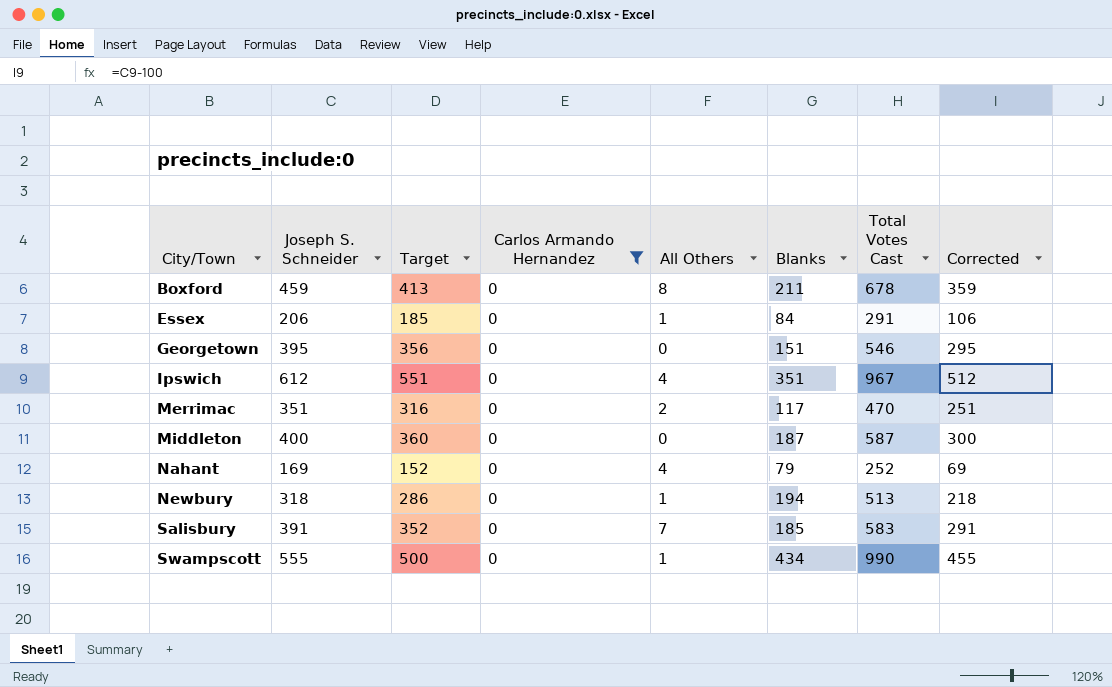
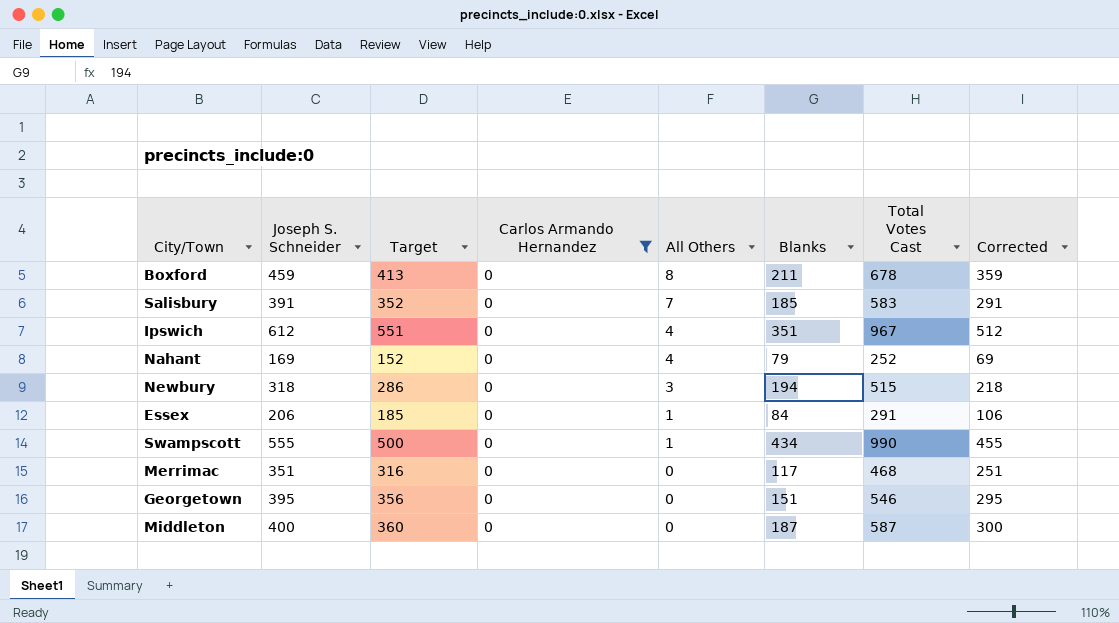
row order: City/Town ascending -> All Others descending
Newbury | All Others: 1 -> 3
Newbury | Total Votes Cast: 513 -> 515
Merrimac | All Others: 2 -> 0
Merrimac | Total Votes Cast: 470 -> 468

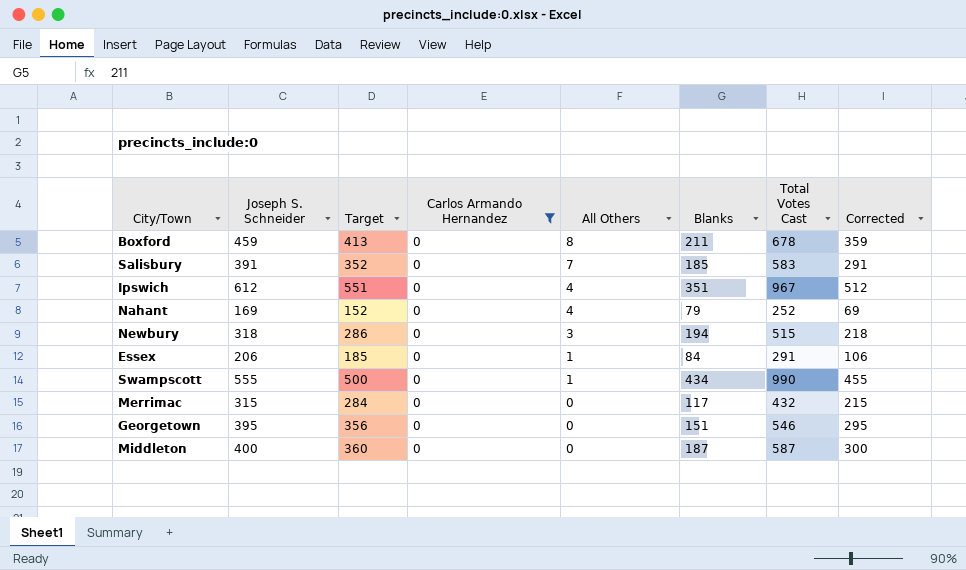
Merrimac | Joseph S. Schneider: 351 -> 315
Merrimac | Target: 316 -> 284
Merrimac | Total Votes Cast: 468 -> 432
Merrimac | Corrected: 251 -> 215

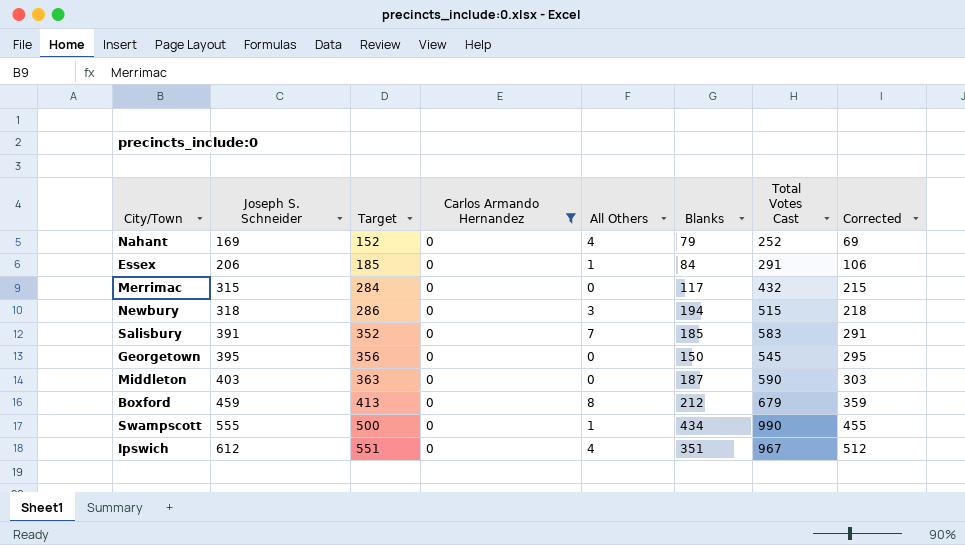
row order: All Others descending -> Joseph S. Schneider ascending
Georgetown | Blanks: 151 -> 150
Georgetown | Total Votes Cast: 546 -> 545
Middleton | Joseph S. Schneider: 400 -> 403
Middleton | Target: 360 -> 363
Middleton | Total Votes Cast: 587 -> 590
Middleton | Corrected: 300 -> 303
Boxford | Blanks: 211 -> 212
Boxford | Total Votes Cast: 678 -> 679

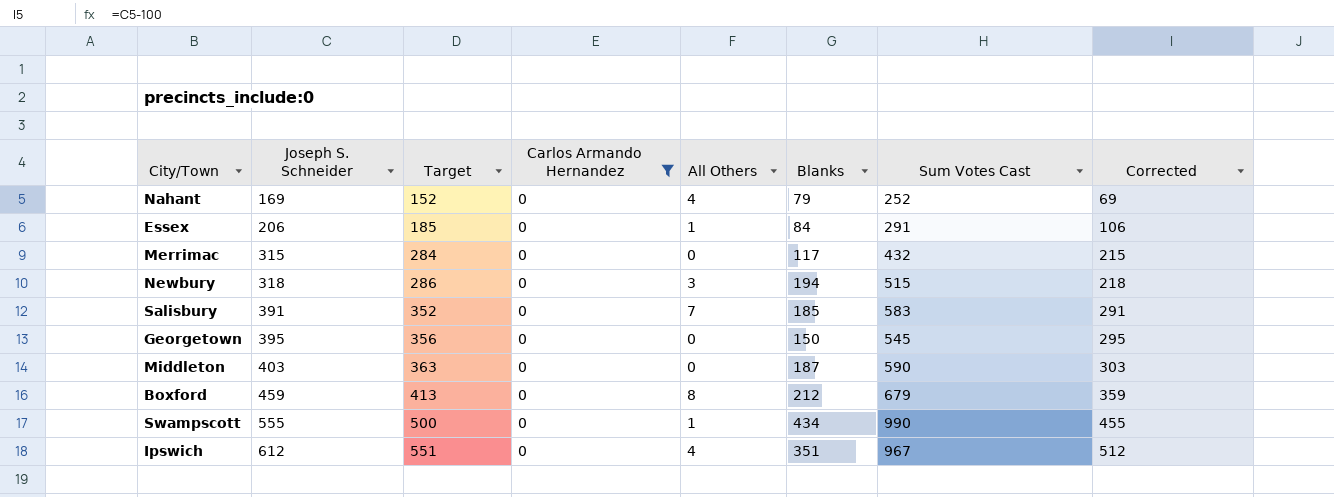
column name: Total Votes Cast -> Sum Votes Cast

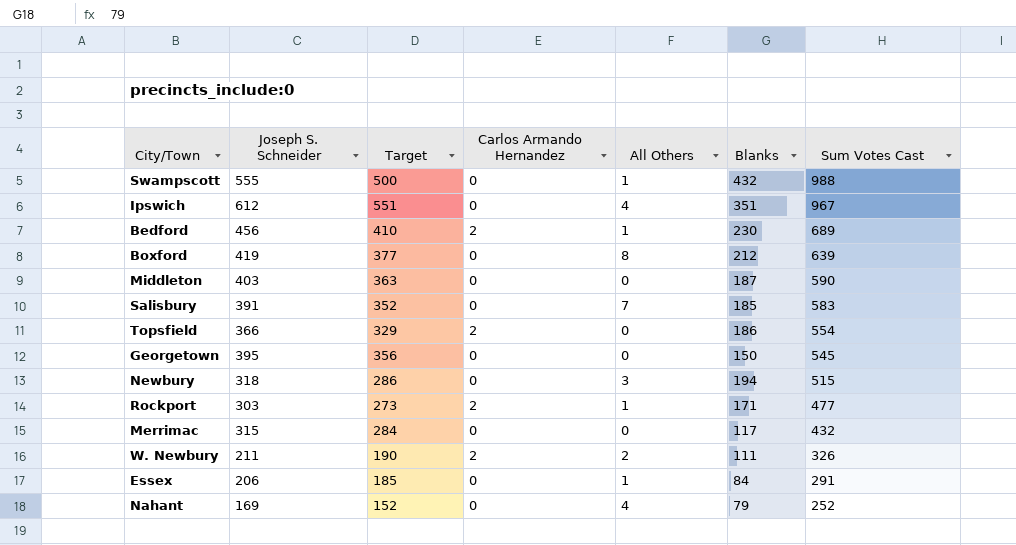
filter: Carlos Armando Hernandez = 0 -> none
row order: Joseph S. Schneider ascending -> Sum Votes Cast descending
column Corrected | formula: [Joseph S. Schneider] - 100 -> none
Swampscott | Blanks: 434 -> 432
Swampscott | Sum Votes Cast: 990 -> 988
Boxford | Joseph S. Schneider: 459 -> 419
Boxford | Target: 413 -> 377
Boxford | Sum Votes Cast: 679 -> 639

